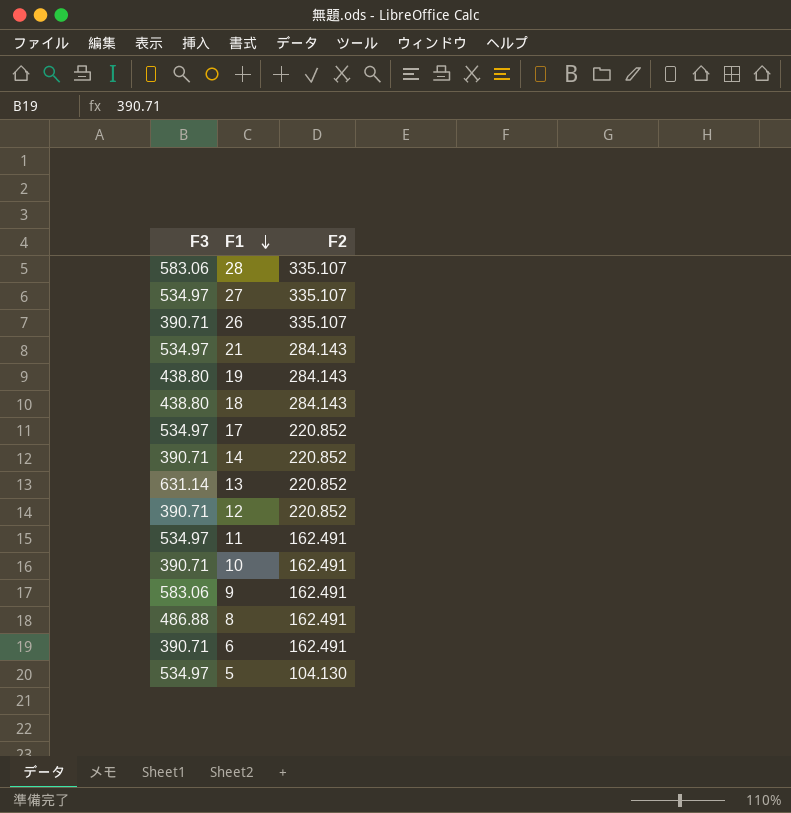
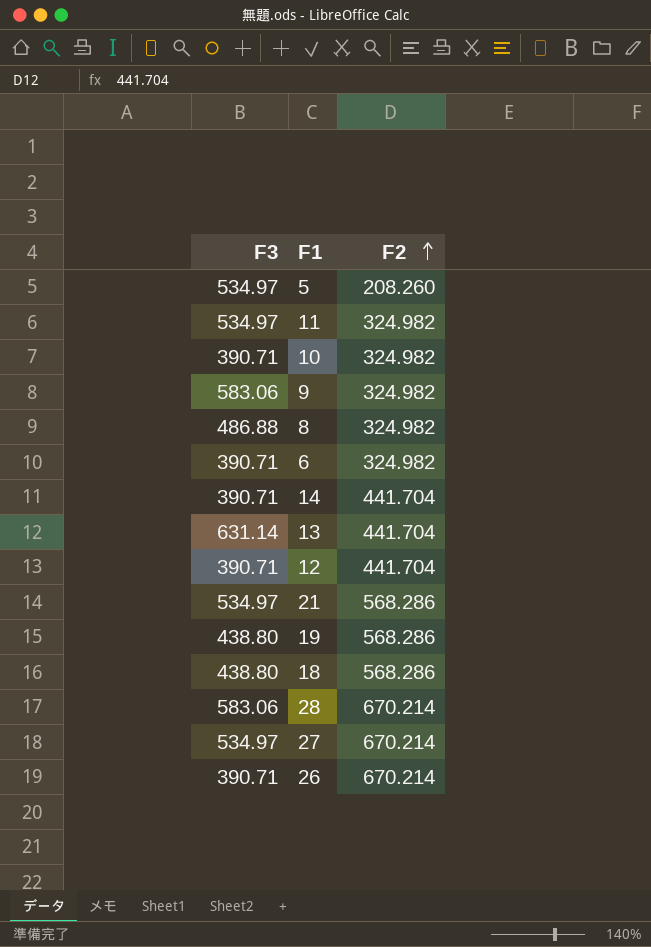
row order: F1 descending -> F2 ascending
row 17: 534.97 | 220.852 -> none
5 | F2: 104.130 -> 208.260
11 | F2: 162.491 -> 324.982
10 | F2: 162.491 -> 324.982
9 | F2: 162.491 -> 324.982
8 | F2: 162.491 -> 324.982
6 | F2: 162.491 -> 324.982
14 | F2: 220.852 -> 441.704
13 | F2: 220.852 -> 441.704
12 | F2: 220.852 -> 441.704
21 | F2: 284.143 -> 568.286
19 | F2: 284.143 -> 568.286
18 | F2: 284.143 -> 568.286
28 | F2: 335.107 -> 670.214
27 | F2: 335.107 -> 670.214
26 | F2: 335.107 -> 670.214

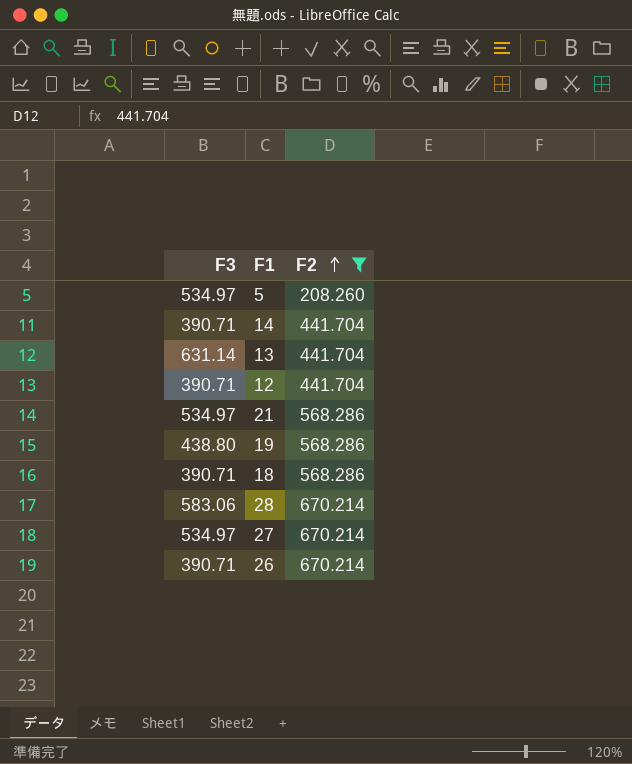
filter: none -> F2 != 324.982
18 | F3: 438.80 -> 390.71

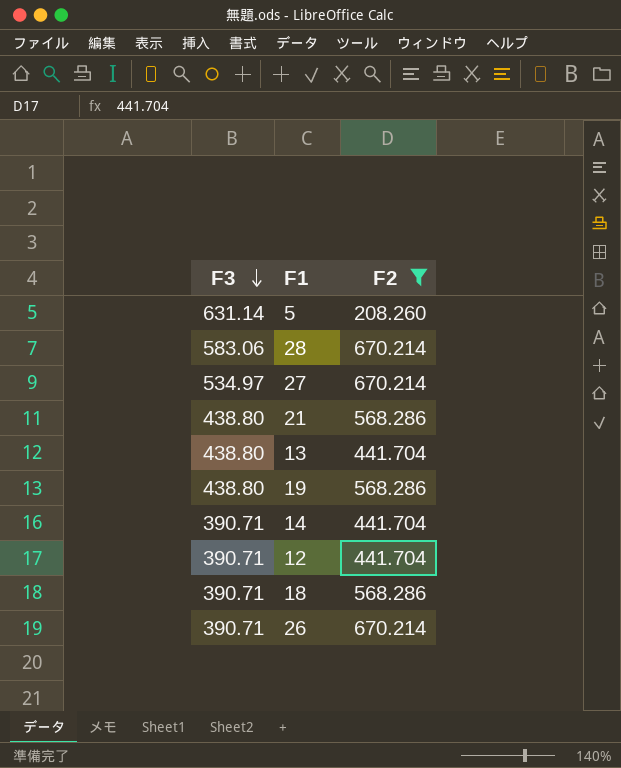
row order: F2 ascending -> F3 descending
5 | F3: 534.97 -> 631.14
21 | F3: 534.97 -> 438.80
13 | F3: 631.14 -> 438.80

